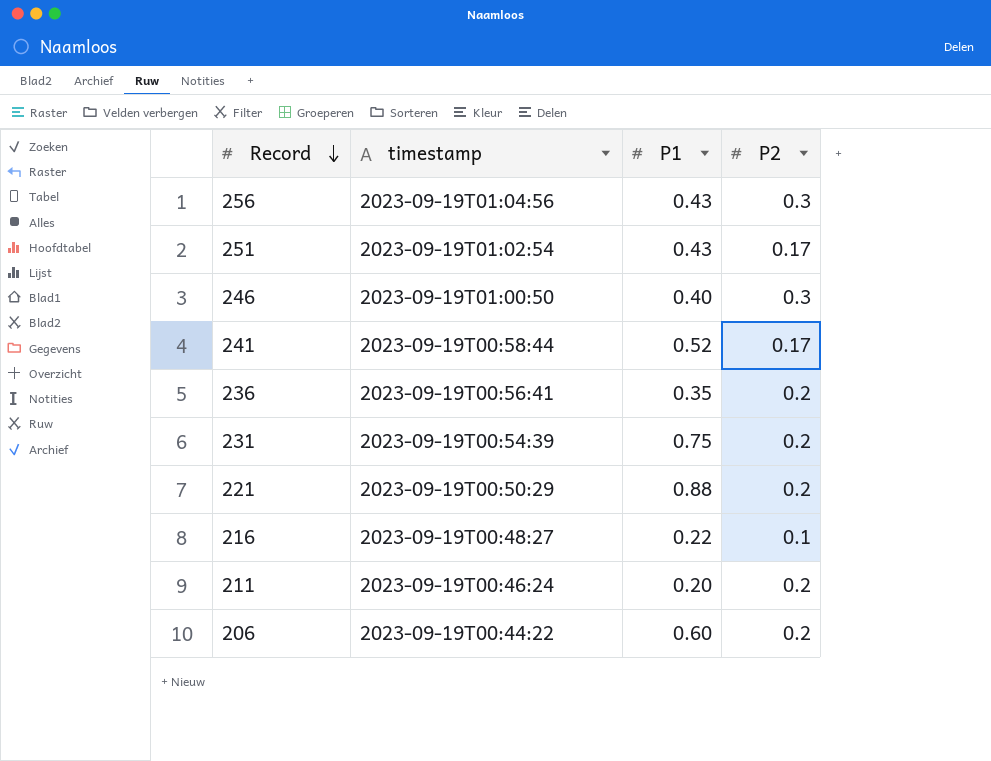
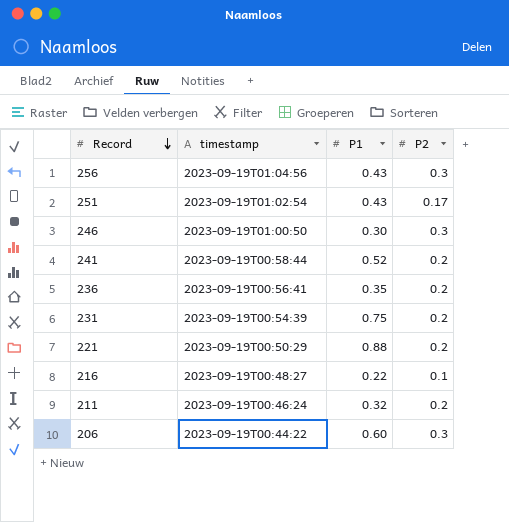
246 | P1: 0.40 -> 0.30
241 | P2: 0.17 -> 0.2
211 | P1: 0.20 -> 0.32
206 | P2: 0.2 -> 0.3

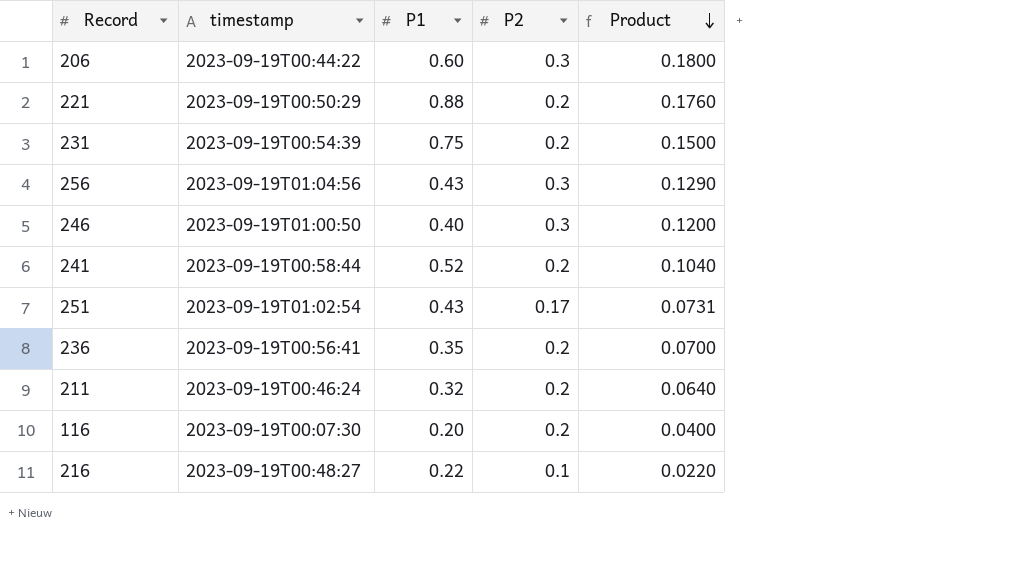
row order: Record descending -> Product descending
column Product | formula: none -> [P1] * [P2]
246 | P1: 0.30 -> 0.40
row 116: none -> 2023-09-19T00:07:30 | 0.20 | 0.2 | 0.0400

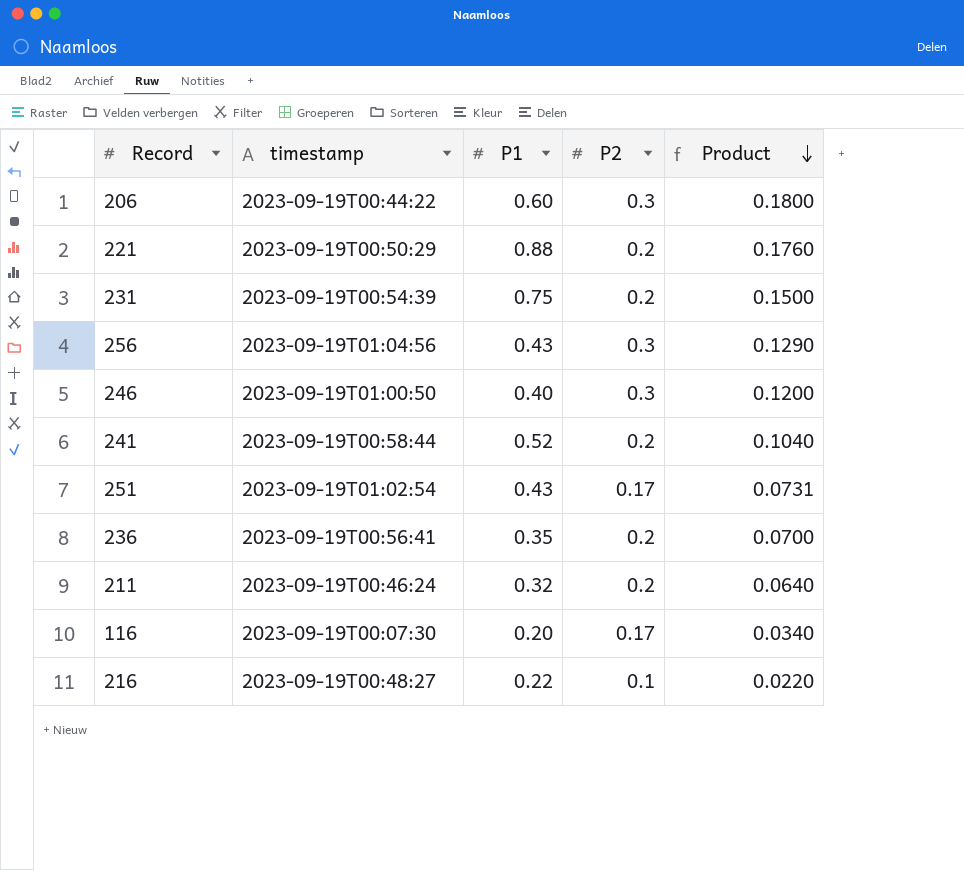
116 | P2: 0.2 -> 0.17
116 | Product: 0.0400 -> 0.0340

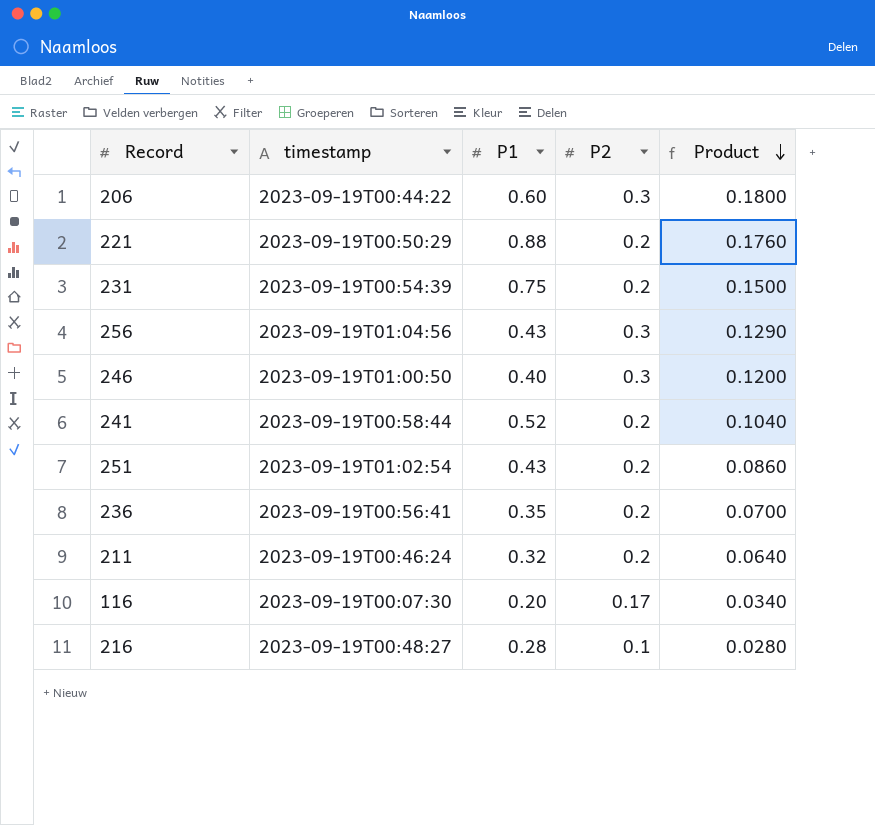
251 | P2: 0.17 -> 0.2
251 | Product: 0.0731 -> 0.0860
216 | P1: 0.22 -> 0.28
216 | Product: 0.0220 -> 0.0280

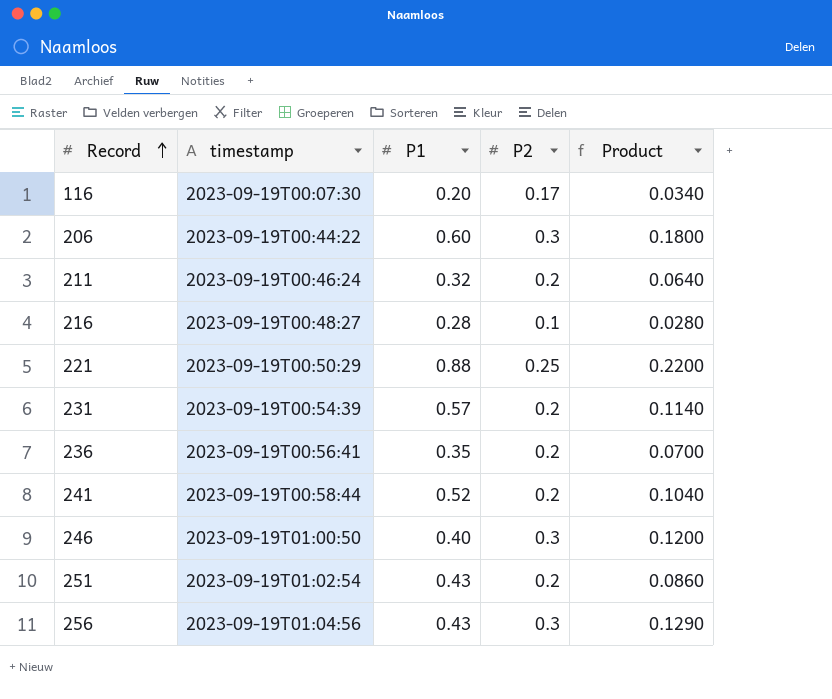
row order: Product descending -> Record ascending
221 | P2: 0.2 -> 0.25
221 | Product: 0.1760 -> 0.2200
231 | P1: 0.75 -> 0.57
231 | Product: 0.1500 -> 0.1140

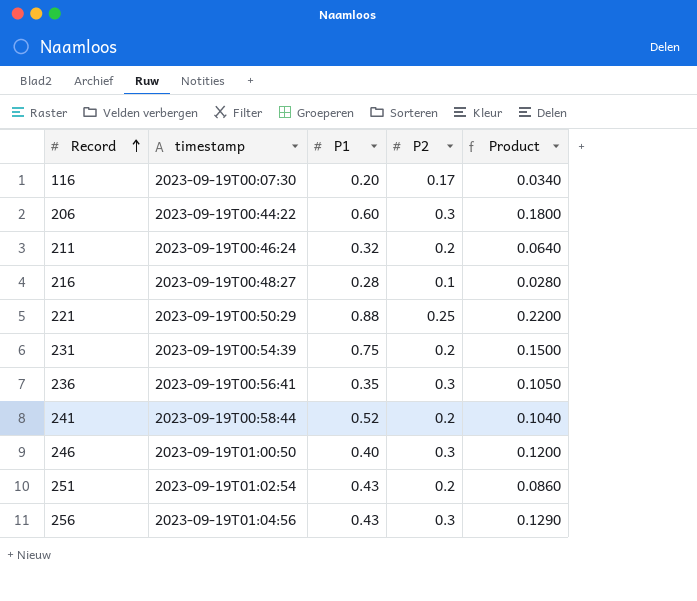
231 | P1: 0.57 -> 0.75
231 | Product: 0.1140 -> 0.1500
236 | P2: 0.2 -> 0.3
236 | Product: 0.0700 -> 0.1050

